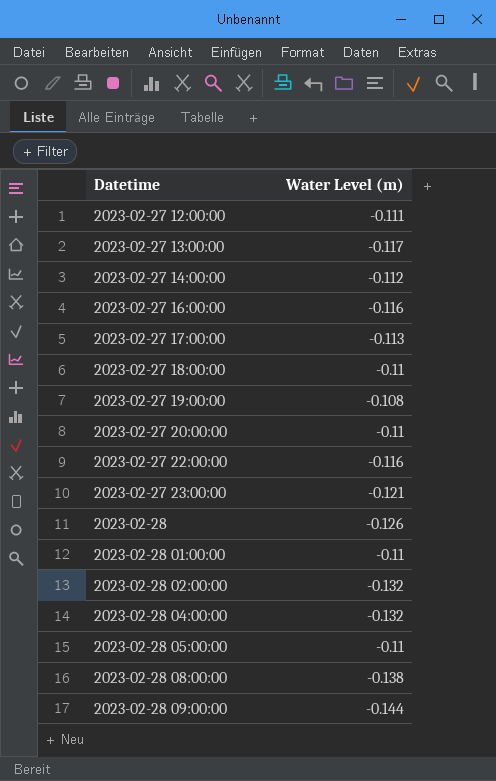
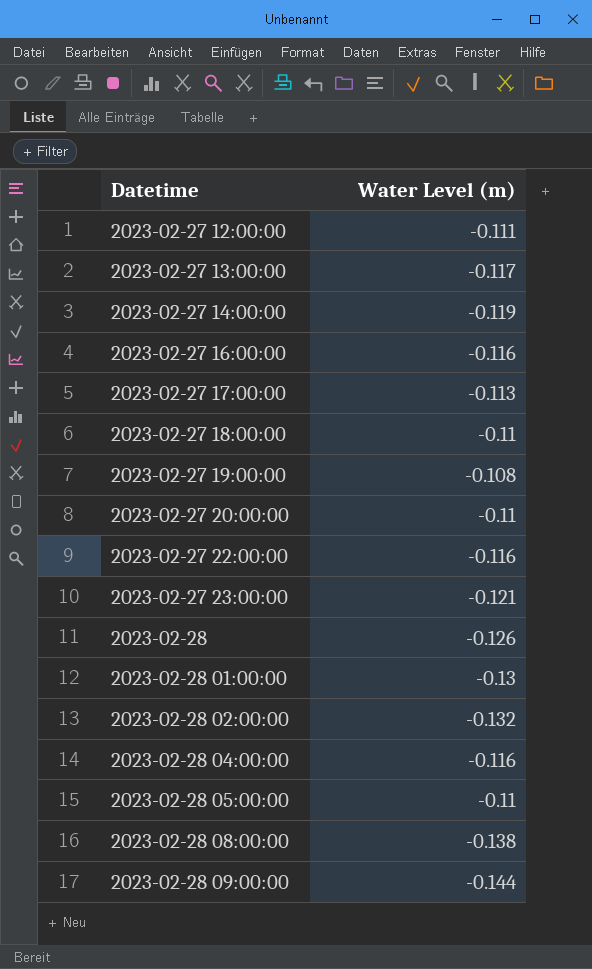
2023-02-27 14:00:00 | Water Level (m): -0.112 -> -0.119
2023-02-28 01:00:00 | Water Level (m): -0.11 -> -0.13
2023-02-28 04:00:00 | Water Level (m): -0.132 -> -0.116

